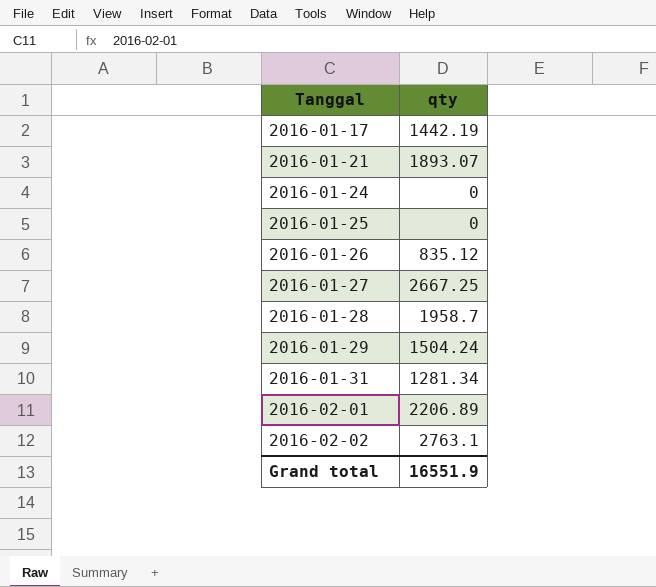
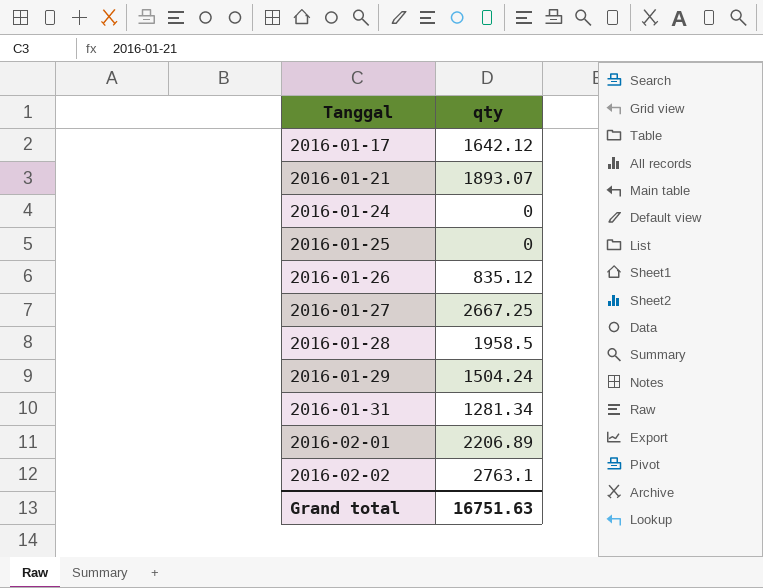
2016-01-17 | qty: 1442.19 -> 1642.12
2016-01-28 | qty: 1958.7 -> 1958.5
Grand total | qty: 16551.9 -> 16751.63

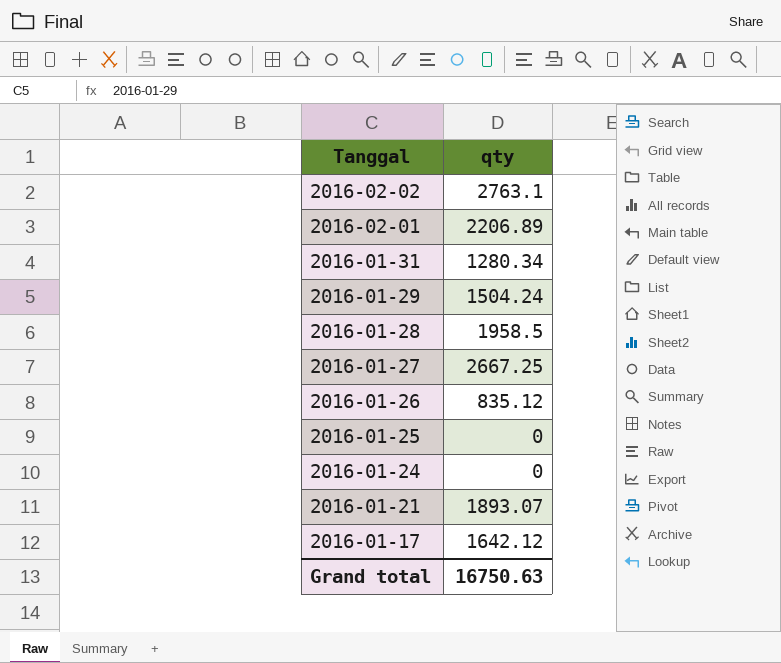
row order: Tanggal ascending -> Tanggal descending
2016-01-31 | qty: 1281.34 -> 1280.34
Grand total | qty: 16751.63 -> 16750.63

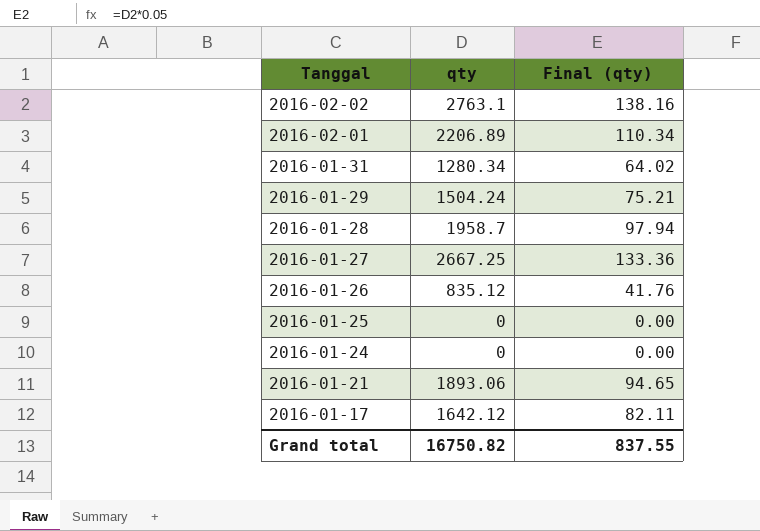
column Final (qty) | formula: none -> [qty] * 0.05
2016-01-28 | qty: 1958.5 -> 1958.7
2016-01-21 | qty: 1893.07 -> 1893.06
Grand total | qty: 16750.63 -> 16750.82

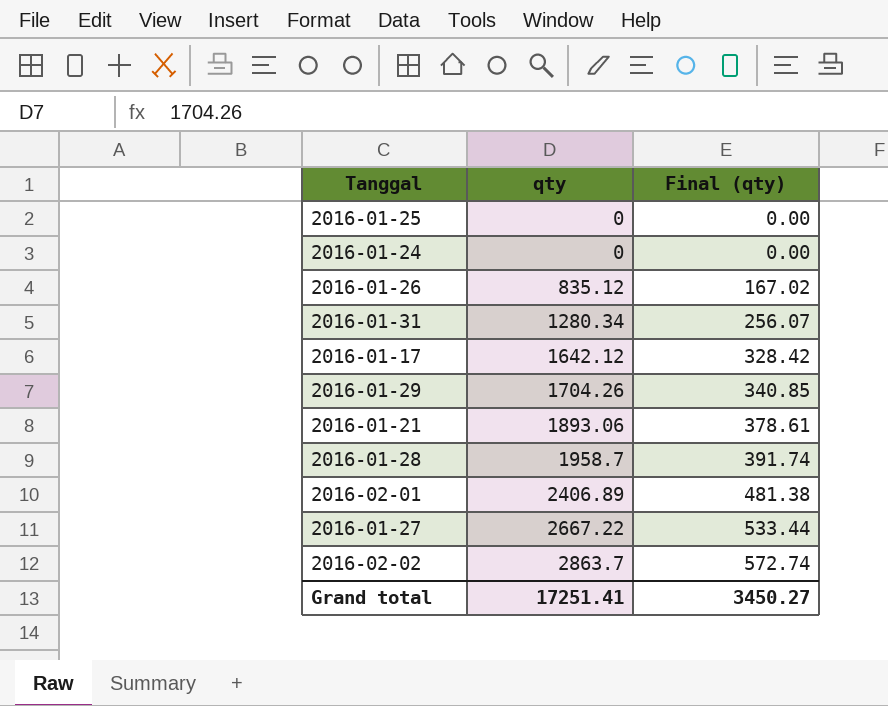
row order: Tanggal descending -> qty ascending
column Final (qty) | formula: [qty] * 0.05 -> [qty] * 0.2
2016-01-29 | qty: 1504.24 -> 1704.26
2016-02-01 | qty: 2206.89 -> 2406.89
2016-01-27 | qty: 2667.25 -> 2667.22
2016-02-02 | qty: 2763.1 -> 2863.7
Grand total | qty: 16750.82 -> 17251.41
Grand total | Final (qty): 837.55 -> 3450.27

